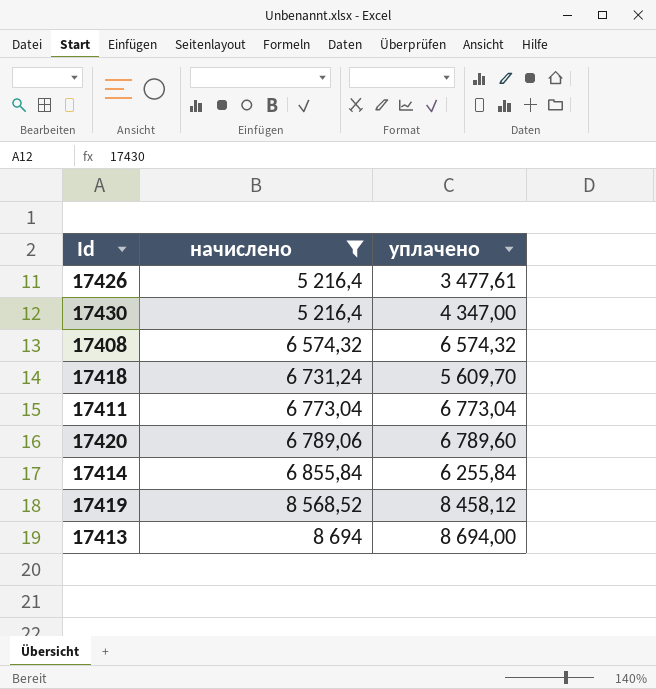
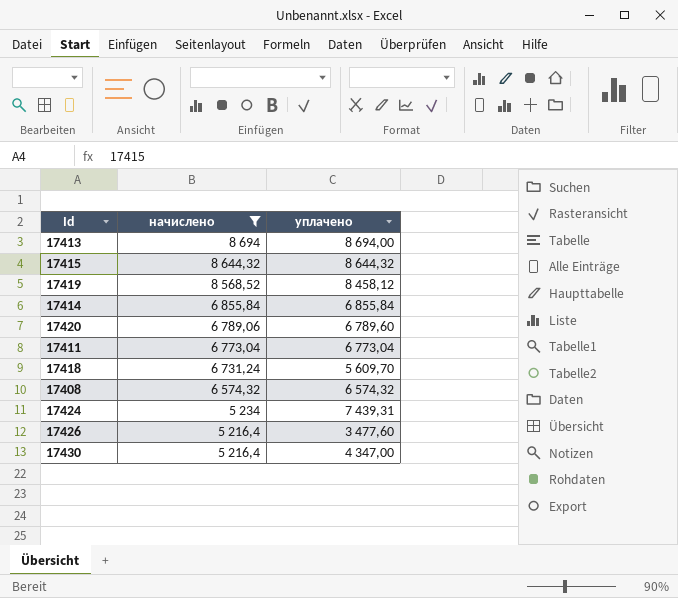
row order: начислено ascending -> начислено descending
row 17415: none -> 8 644,32 | 8 644,32
17414 | уплачено: 6 255,84 -> 6 855,84
row 17424: none -> 5 234 | 7 439,31
17426 | уплачено: 3 477,61 -> 3 477,60

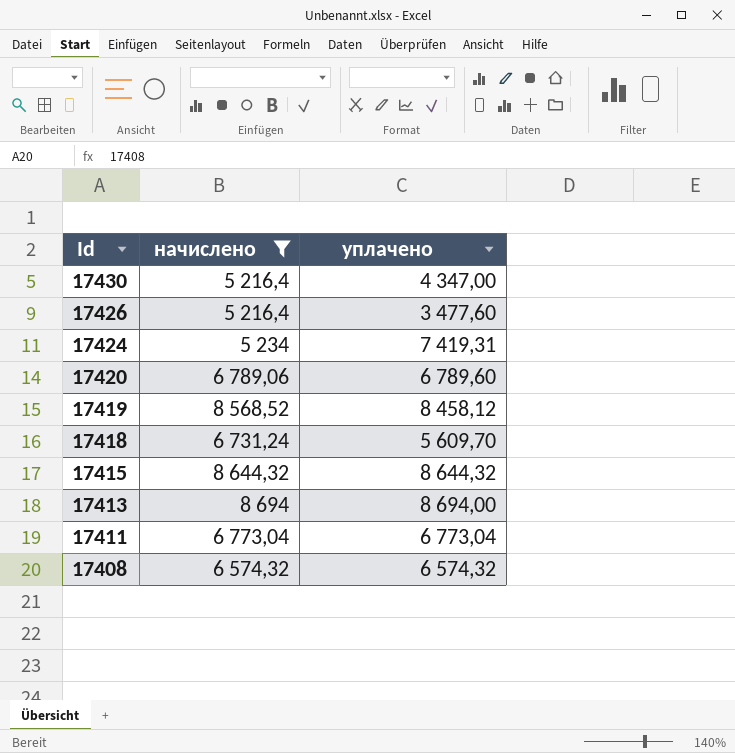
row order: начислено descending -> Id descending
row 17414: 6 855,84 | 6 855,84 -> none
17424 | уплачено: 7 439,31 -> 7 419,31

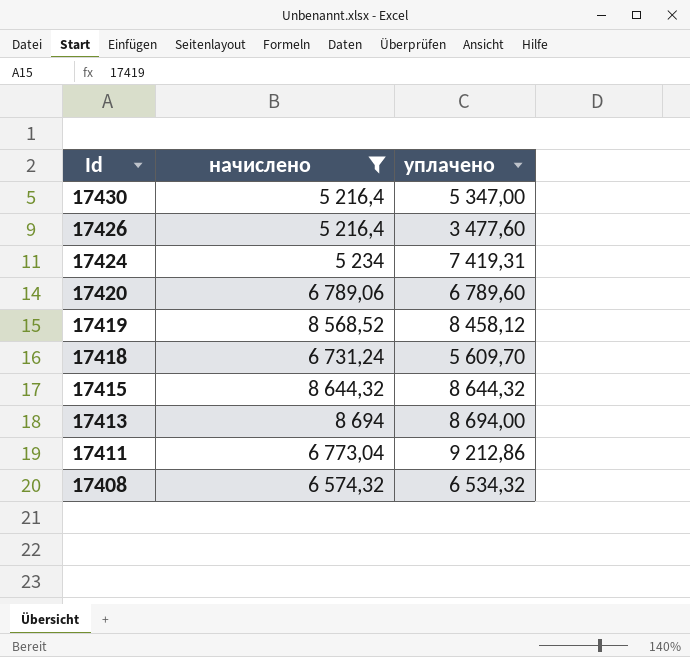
17430 | уплачено: 4 347,00 -> 5 347,00
17411 | уплачено: 6 773,04 -> 9 212,86
17408 | уплачено: 6 574,32 -> 6 534,32

